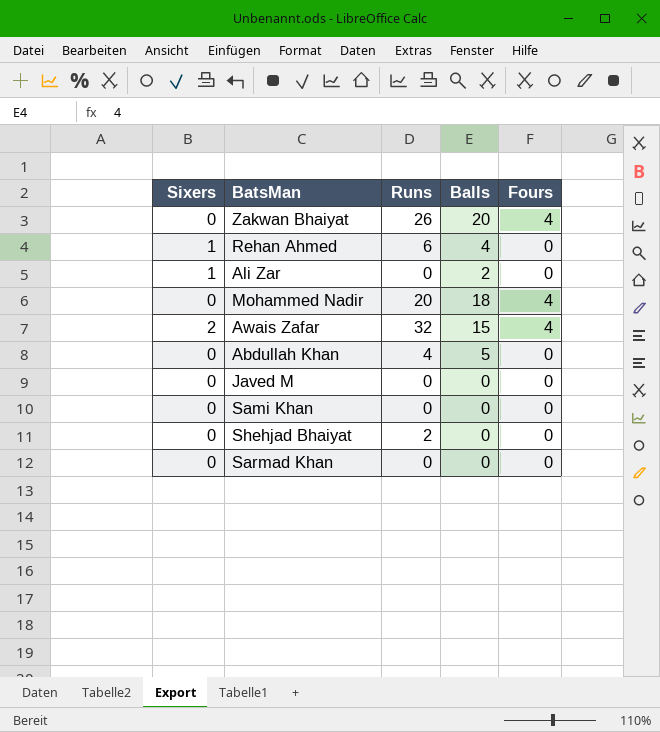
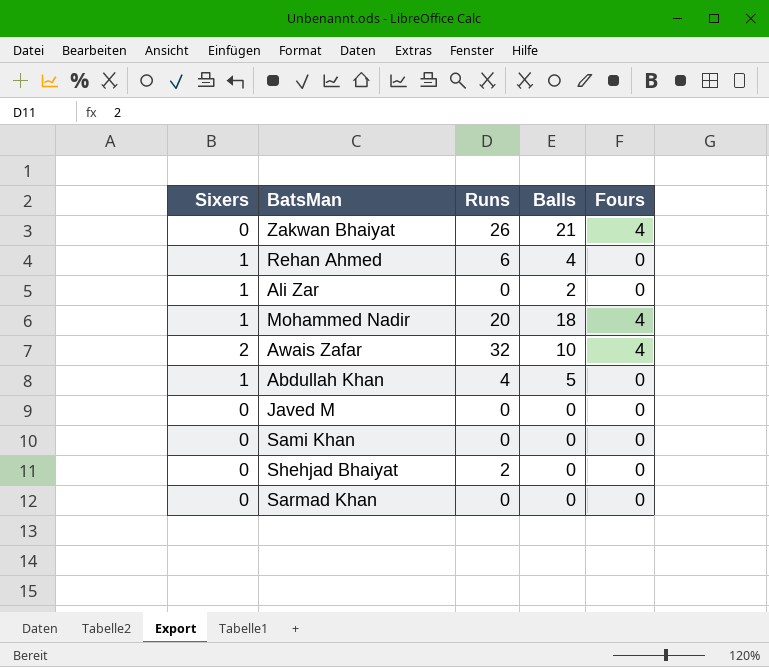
Zakwan Bhaiyat | Balls: 20 -> 21
Mohammed Nadir | Sixers: 0 -> 1
Awais Zafar | Balls: 15 -> 10
Abdullah Khan | Sixers: 0 -> 1

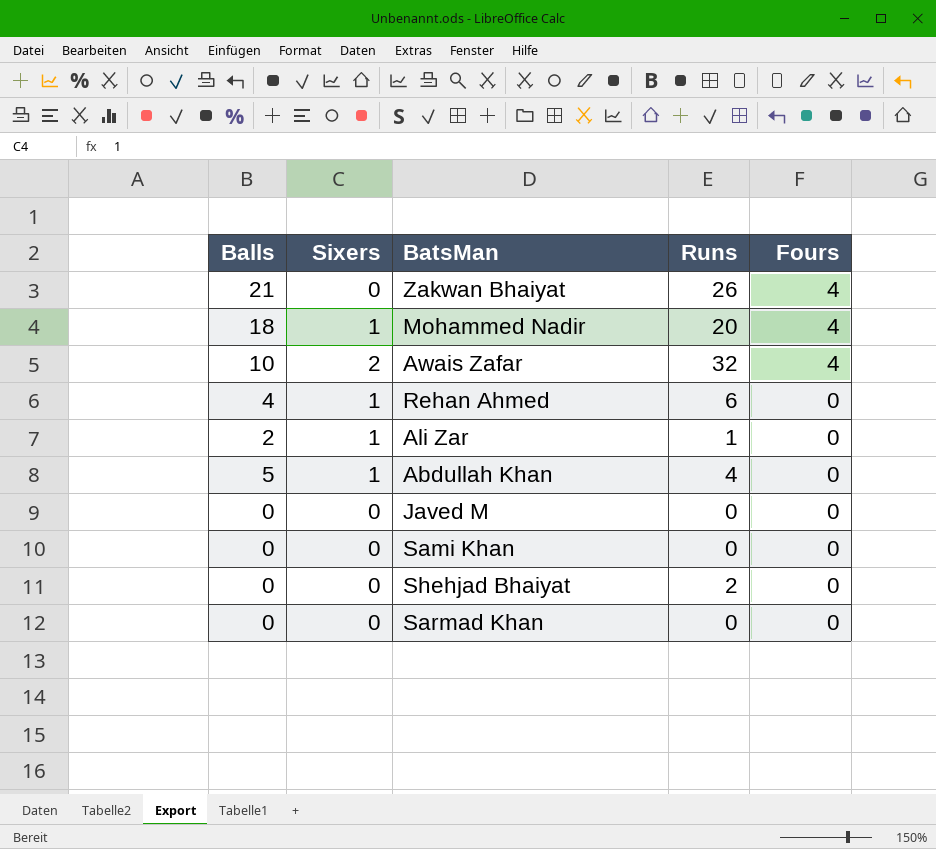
row order: none -> Fours descending
column Balls | position: 4 -> 1
Ali Zar | Runs: 0 -> 1

